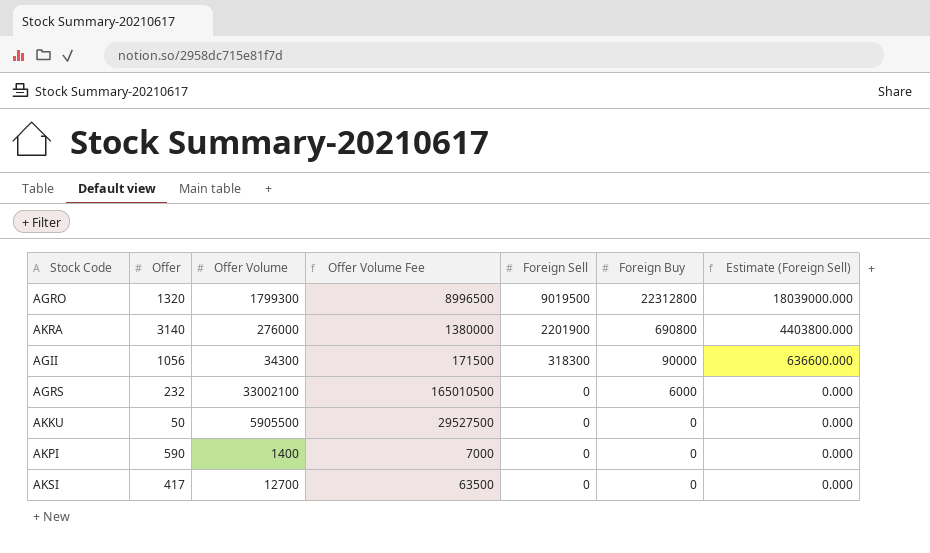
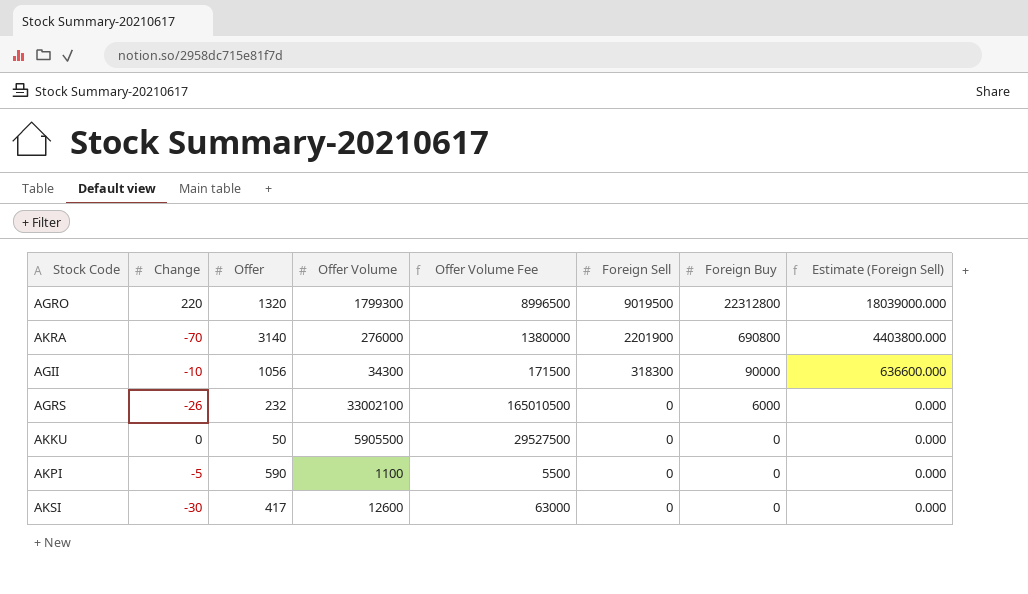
column Change | position: none -> 2
AKPI | Offer Volume: 1400 -> 1100
AKPI | Offer Volume Fee: 7000 -> 5500
AKSI | Offer Volume: 12700 -> 12600
AKSI | Offer Volume Fee: 63500 -> 63000

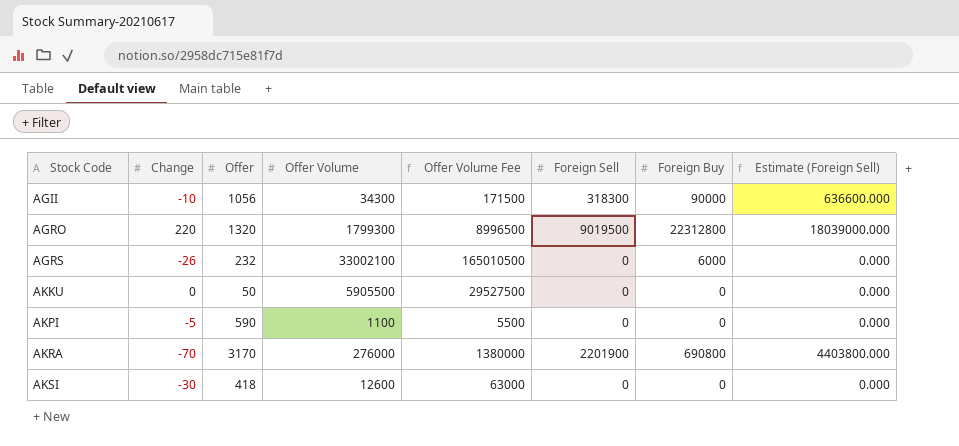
row order: Foreign Sell descending -> Stock Code ascending
AKRA | Offer: 3140 -> 3170
AKSI | Offer: 417 -> 418

